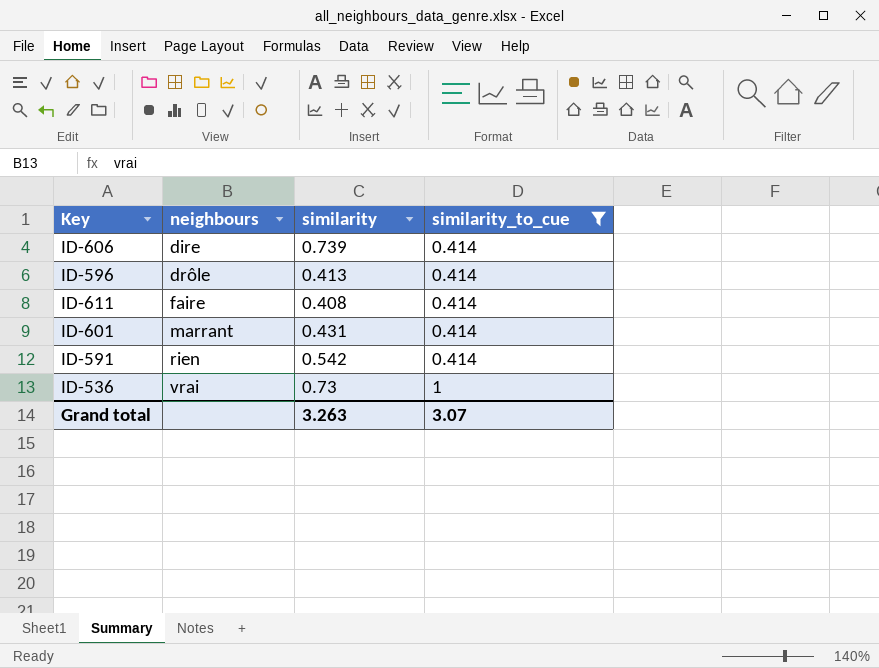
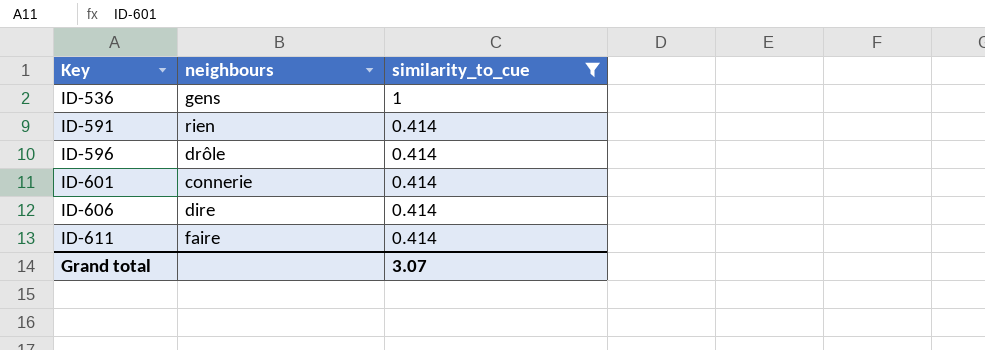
row order: neighbours ascending -> Key ascending
column similarity | position: 3 -> none
ID-536 | neighbours: vrai -> gens
ID-601 | neighbours: marrant -> connerie

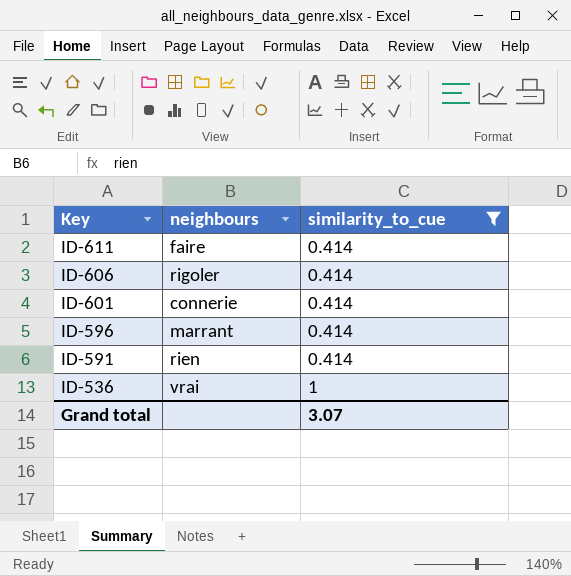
row order: Key ascending -> Key descending
ID-606 | neighbours: dire -> rigoler
ID-596 | neighbours: drôle -> marrant
ID-536 | neighbours: gens -> vrai

